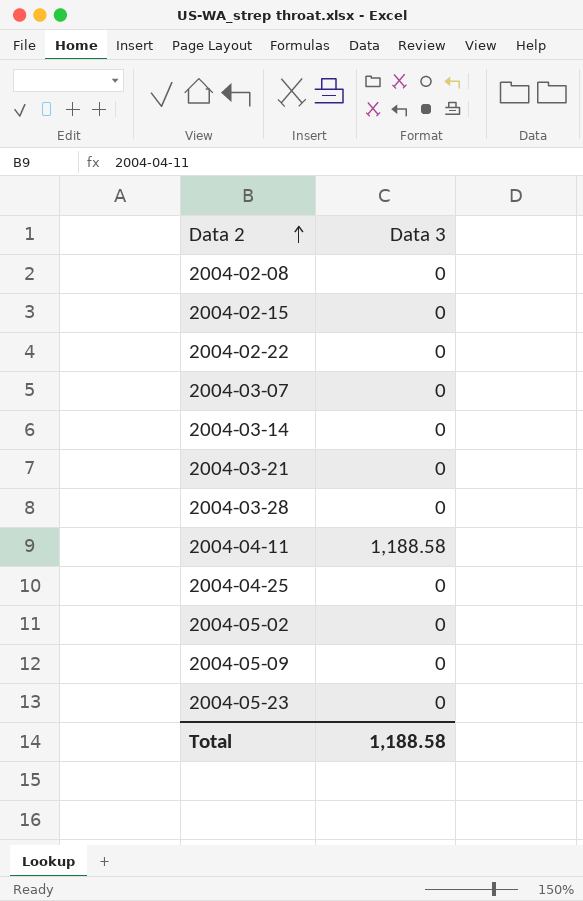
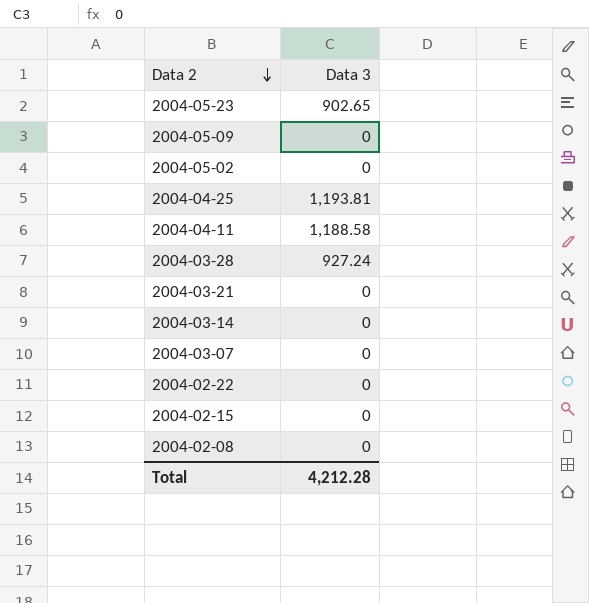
row order: Data 2 ascending -> Data 2 descending
2004-05-23 | Data 3: 0 -> 902.65
2004-04-25 | Data 3: 0 -> 1,193.81
2004-03-28 | Data 3: 0 -> 927.24
Total | Data 3: 1,188.58 -> 4,212.28

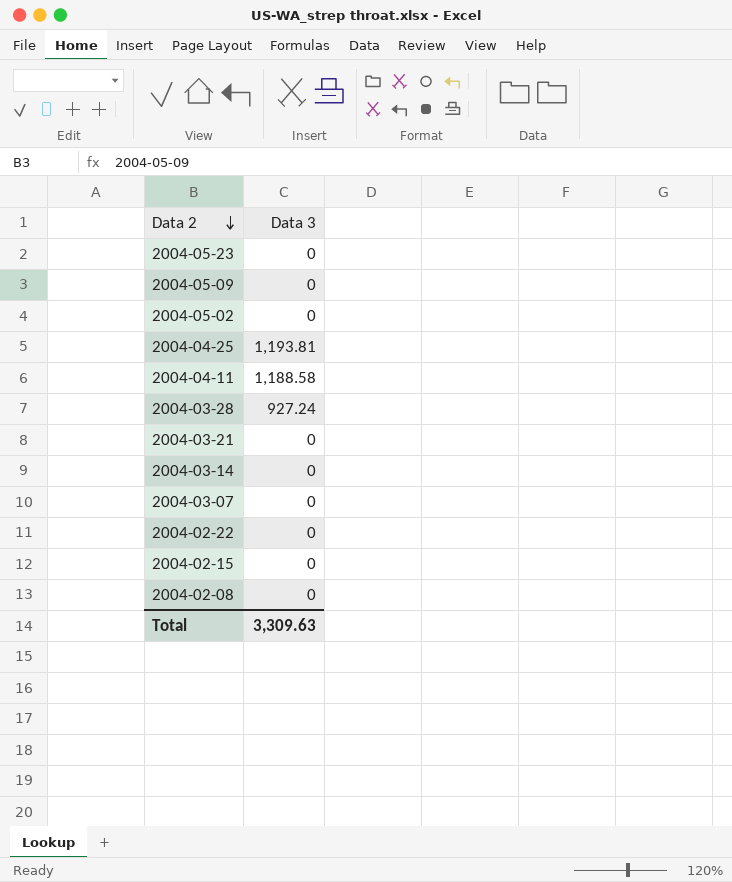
2004-05-23 | Data 3: 902.65 -> 0
Total | Data 3: 4,212.28 -> 3,309.63

